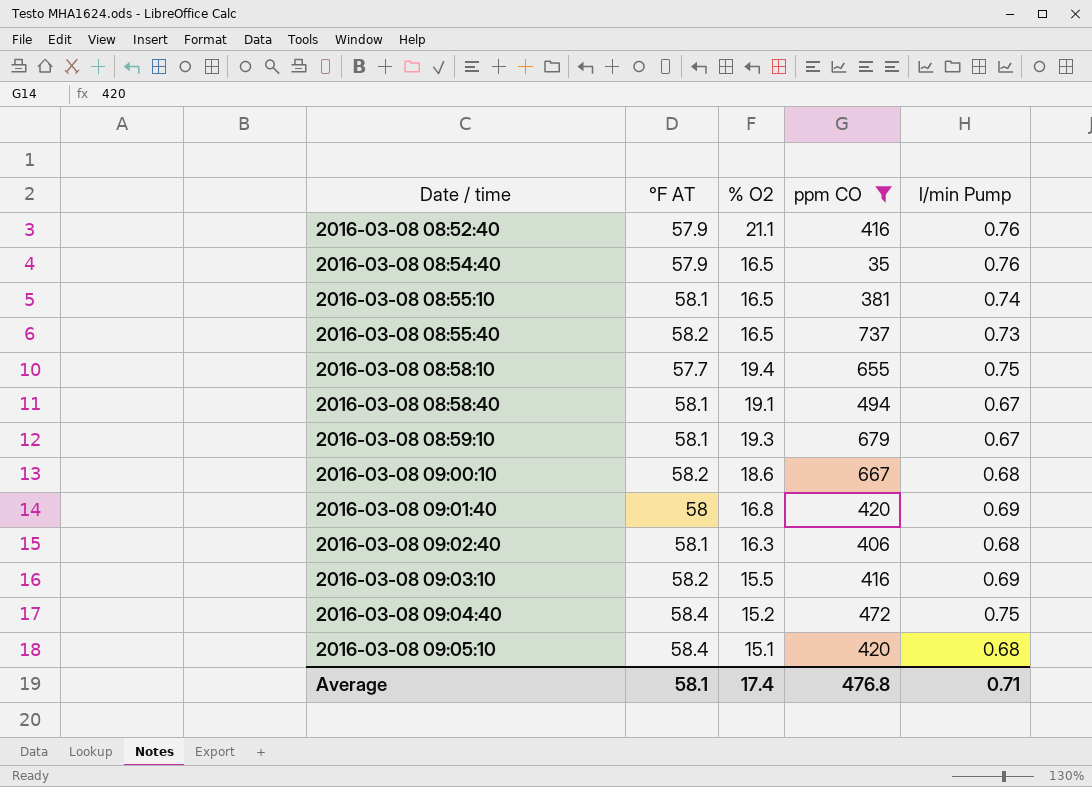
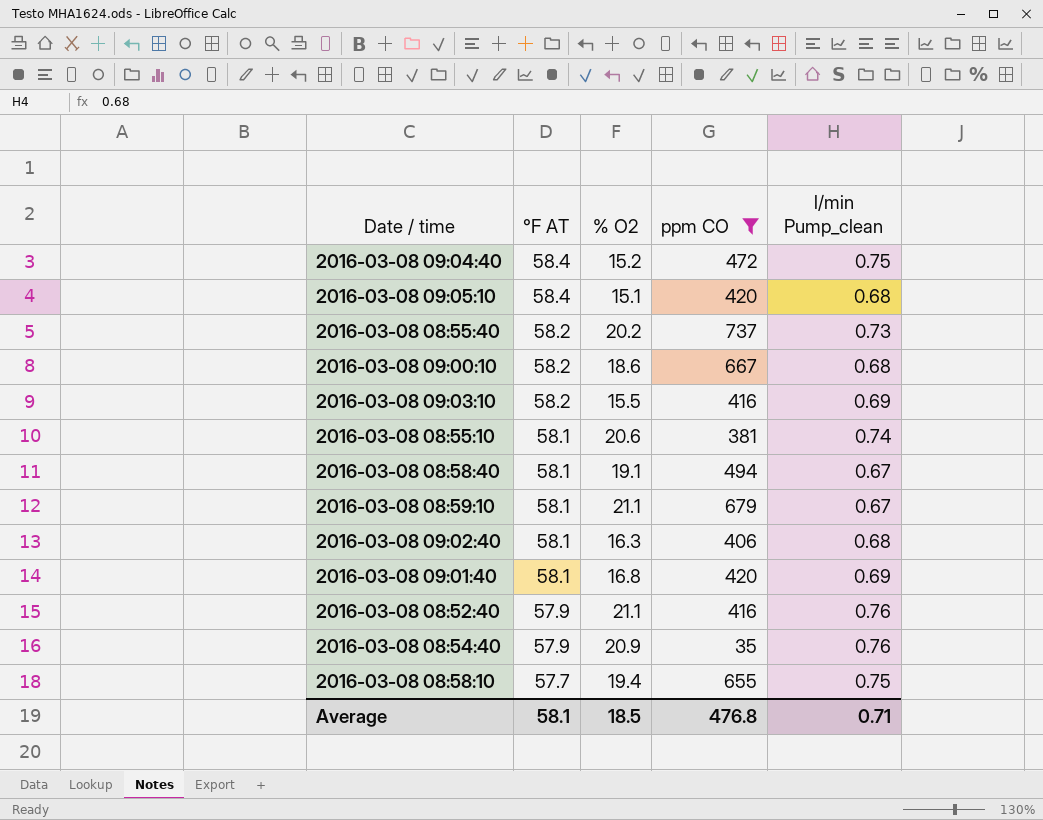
row order: Date / time ascending -> °F AT descending
column name: l/min Pump -> l/min Pump_clean
2016-03-08 08:55:40 | % O2: 16.5 -> 20.2
2016-03-08 08:55:10 | % O2: 16.5 -> 20.6
2016-03-08 08:59:10 | % O2: 19.3 -> 21.1
2016-03-08 09:01:40 | °F AT: 58 -> 58.1
2016-03-08 08:54:40 | % O2: 16.5 -> 20.9
Average | % O2: 17.4 -> 18.5

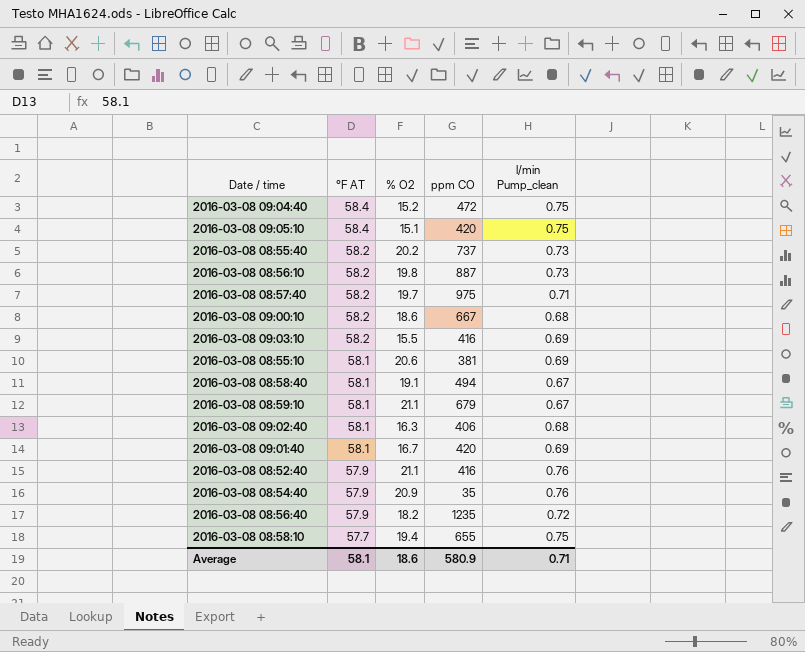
filter: ppm CO <= 737 -> none
2016-03-08 09:05:10 | l/min Pump_clean: 0.68 -> 0.75
2016-03-08 08:55:10 | l/min Pump_clean: 0.74 -> 0.69
2016-03-08 09:01:40 | % O2: 16.8 -> 16.7
Average | % O2: 18.5 -> 18.6
Average | ppm CO: 476.8 -> 580.9

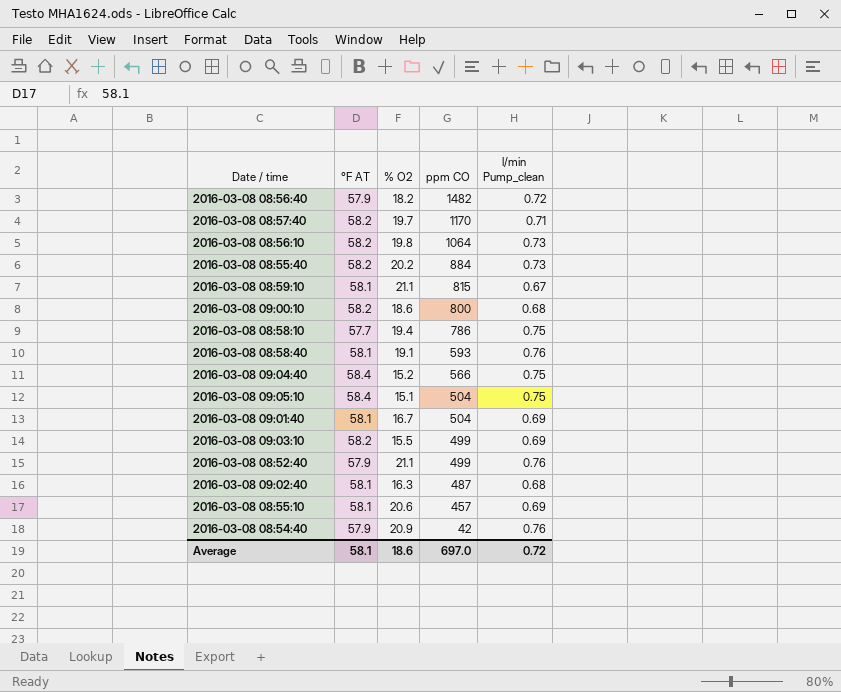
row order: °F AT descending -> ppm CO descending
2016-03-08 08:56:40 | ppm CO: 1235 -> 1482
2016-03-08 08:57:40 | ppm CO: 975 -> 1170
2016-03-08 08:56:10 | ppm CO: 887 -> 1064
2016-03-08 08:55:40 | ppm CO: 737 -> 884
2016-03-08 08:59:10 | ppm CO: 679 -> 815
2016-03-08 09:00:10 | ppm CO: 667 -> 800
2016-03-08 08:58:10 | ppm CO: 655 -> 786
2016-03-08 08:58:40 | ppm CO: 494 -> 593
2016-03-08 08:58:40 | l/min Pump_clean: 0.67 -> 0.76
2016-03-08 09:04:40 | ppm CO: 472 -> 566
2016-03-08 09:05:10 | ppm CO: 420 -> 504
2016-03-08 09:01:40 | ppm CO: 420 -> 504
2016-03-08 09:03:10 | ppm CO: 416 -> 499
2016-03-08 08:52:40 | ppm CO: 416 -> 499
2016-03-08 09:02:40 | ppm CO: 406 -> 487
2016-03-08 08:55:10 | ppm CO: 381 -> 457
2016-03-08 08:54:40 | ppm CO: 35 -> 42
Average | ppm CO: 580.9 -> 697.0
Average | l/min Pump_clean: 0.71 -> 0.72

